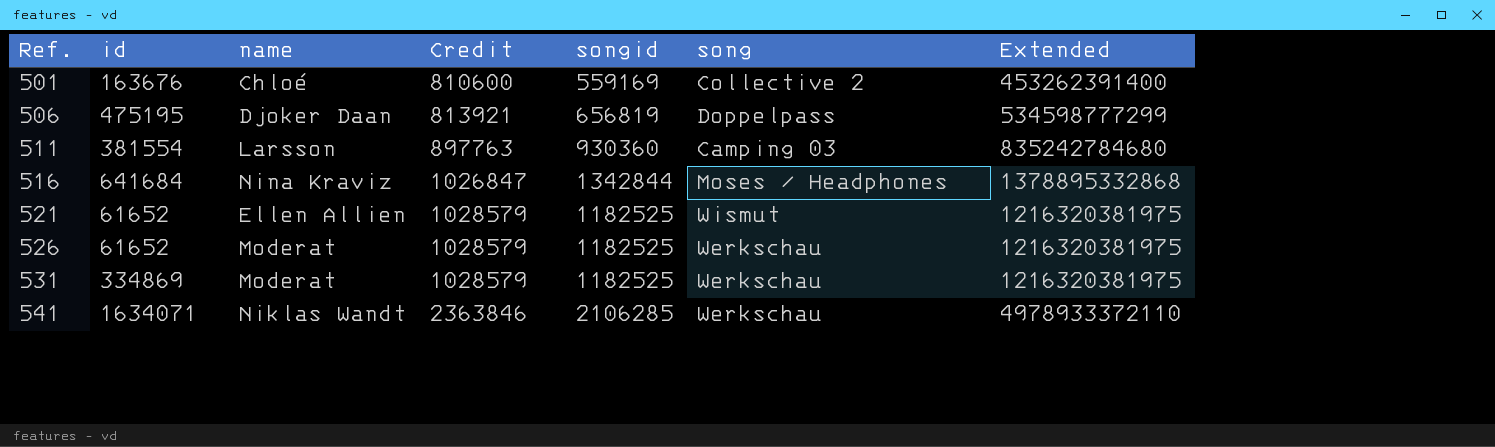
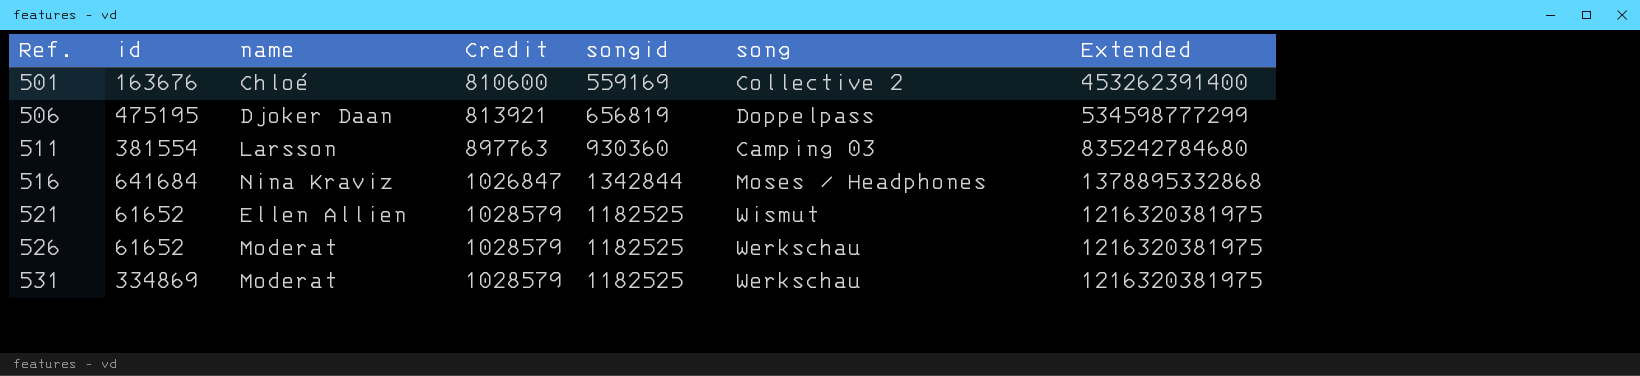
row 541: 1634071 | Niklas Wandt | 2363846 | 2106285 | Werkschau | 4978933372110 -> none

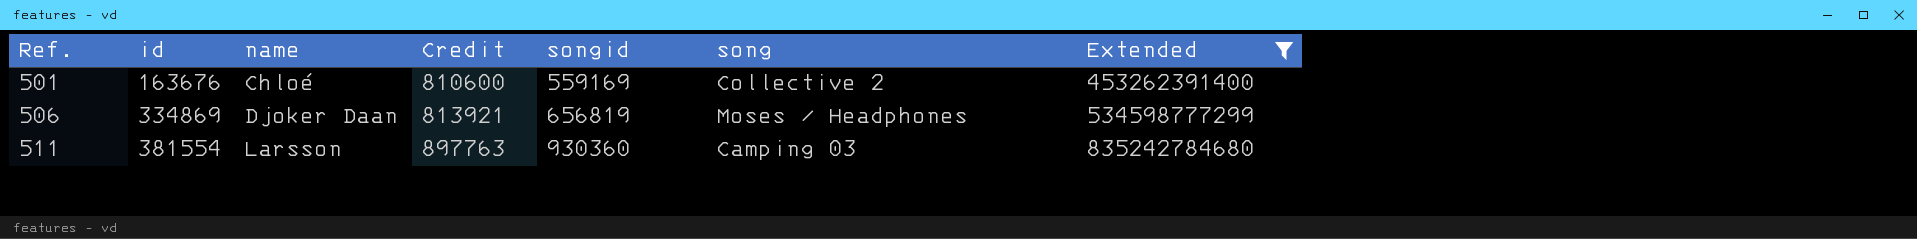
filter: none -> Extended <= 835242784680
506 | id: 475195 -> 334869
506 | song: Doppelpass -> Moses / Headphones

